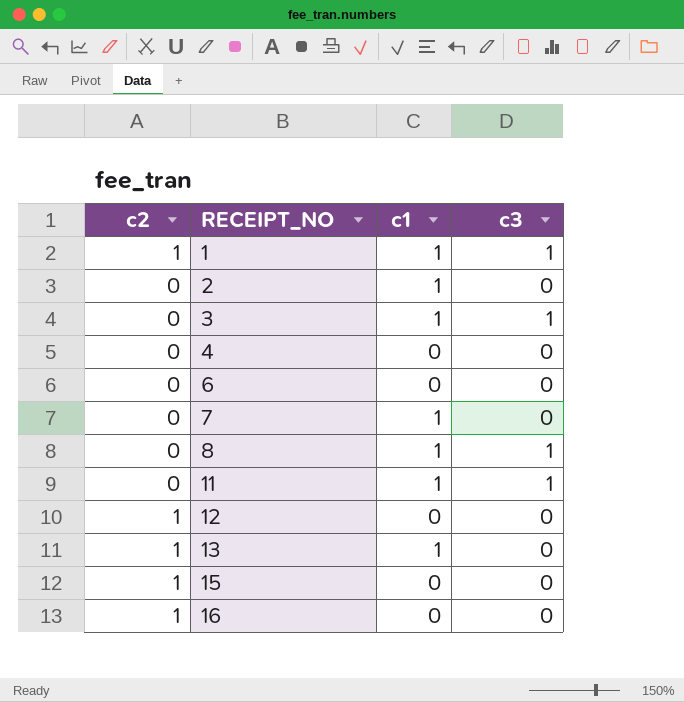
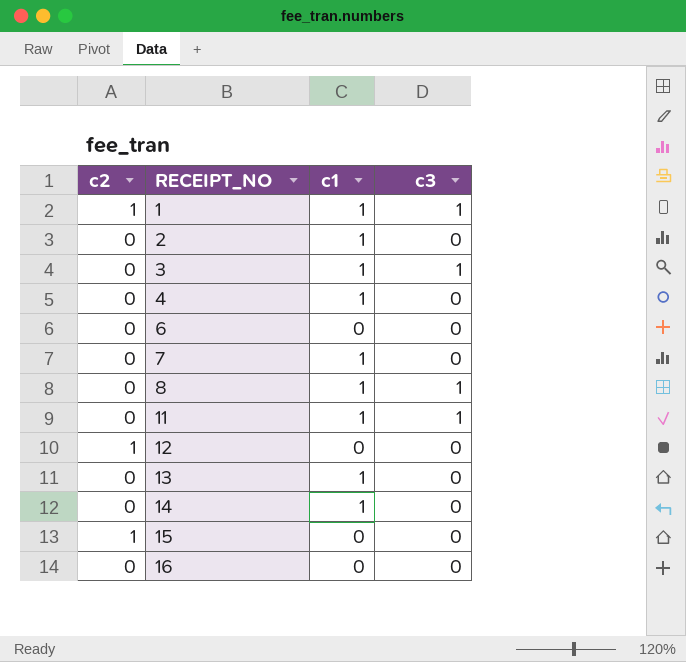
4 | c1: 0 -> 1
13 | c2: 1 -> 0
row 14: none -> 0 | 1 | 0
16 | c2: 1 -> 0

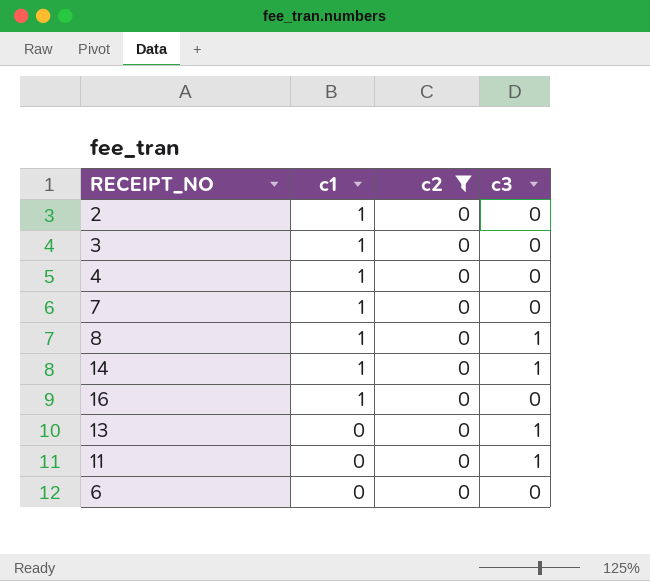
filter: none -> c2 = 0
row order: RECEIPT_NO ascending -> c1 descending
column c2 | position: 1 -> 3
3 | c3: 1 -> 0
14 | c3: 0 -> 1
16 | c1: 0 -> 1
13 | c1: 1 -> 0
13 | c3: 0 -> 1
11 | c1: 1 -> 0

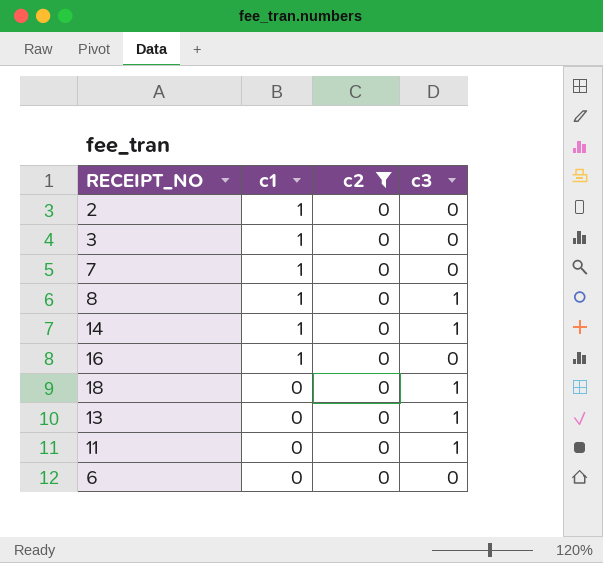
row 4: 1 | 0 | 0 -> none
row 18: none -> 0 | 0 | 1

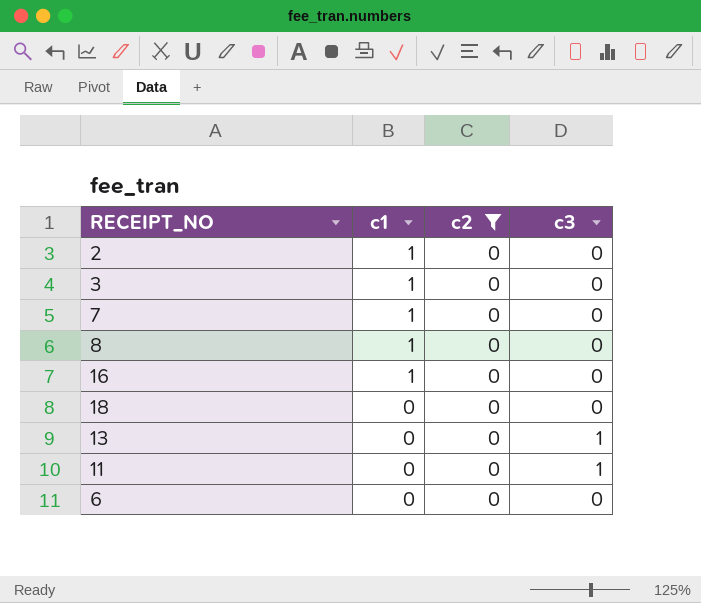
row 14: 1 | 0 | 1 -> none
8 | c3: 1 -> 0
18 | c3: 1 -> 0

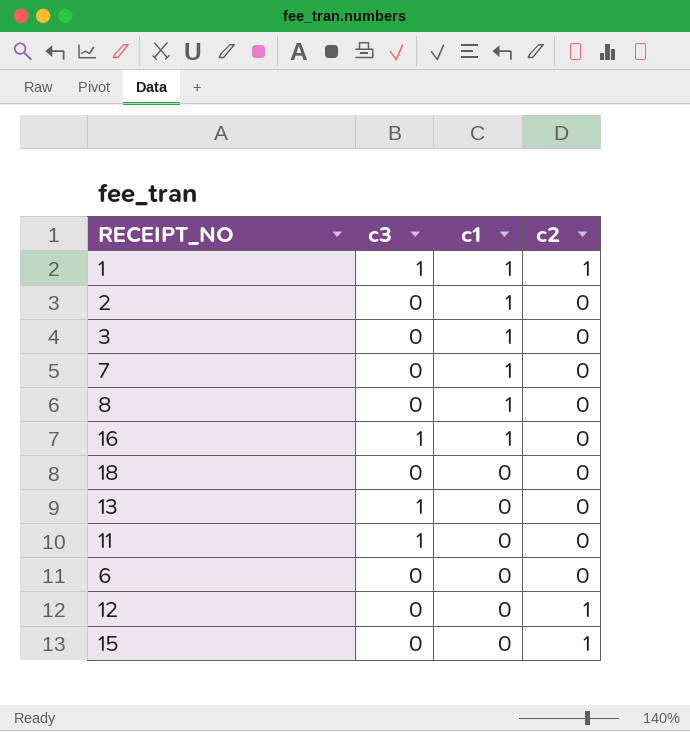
filter: c2 = 0 -> none
column c3 | position: 4 -> 2
16 | c3: 0 -> 1

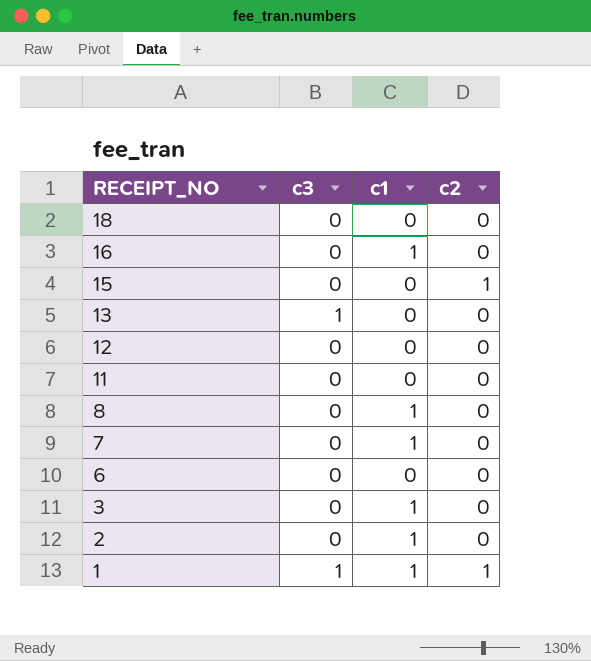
row order: c1 descending -> RECEIPT_NO descending
16 | c3: 1 -> 0
12 | c2: 1 -> 0
11 | c3: 1 -> 0

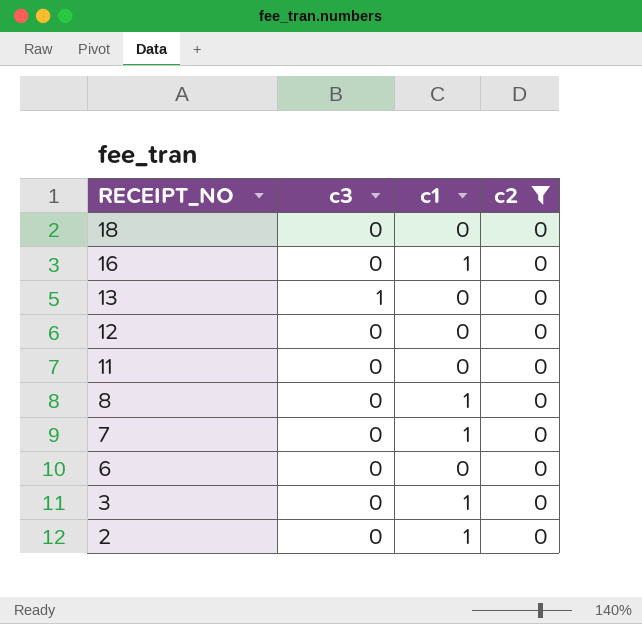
filter: none -> c2 = 0

